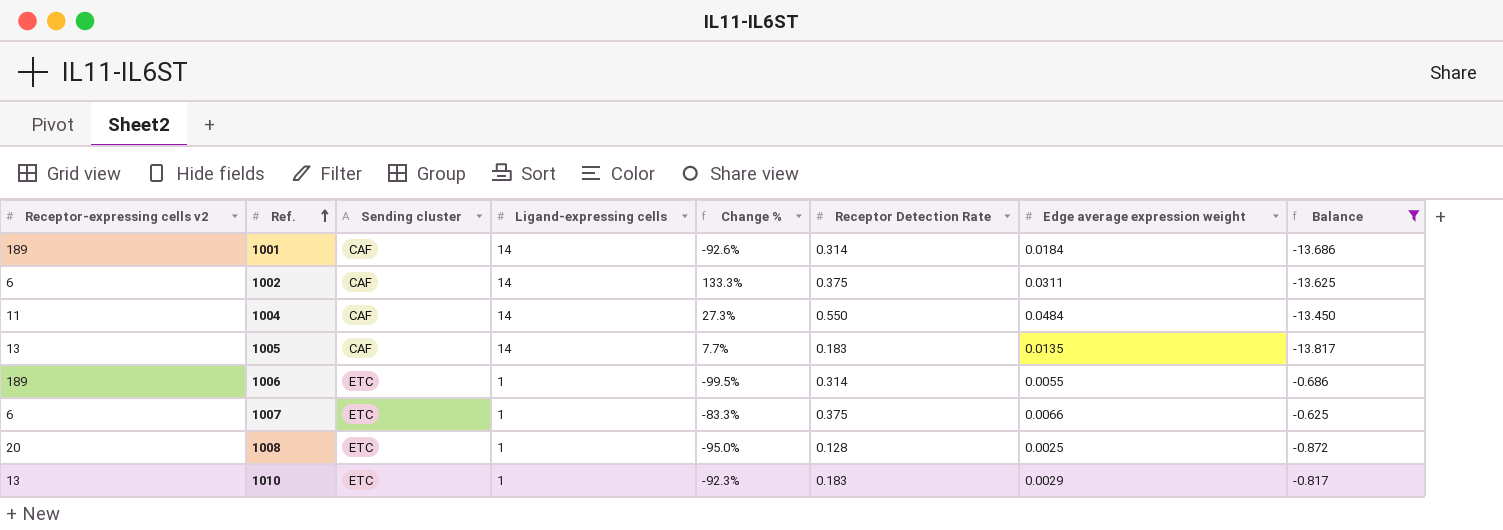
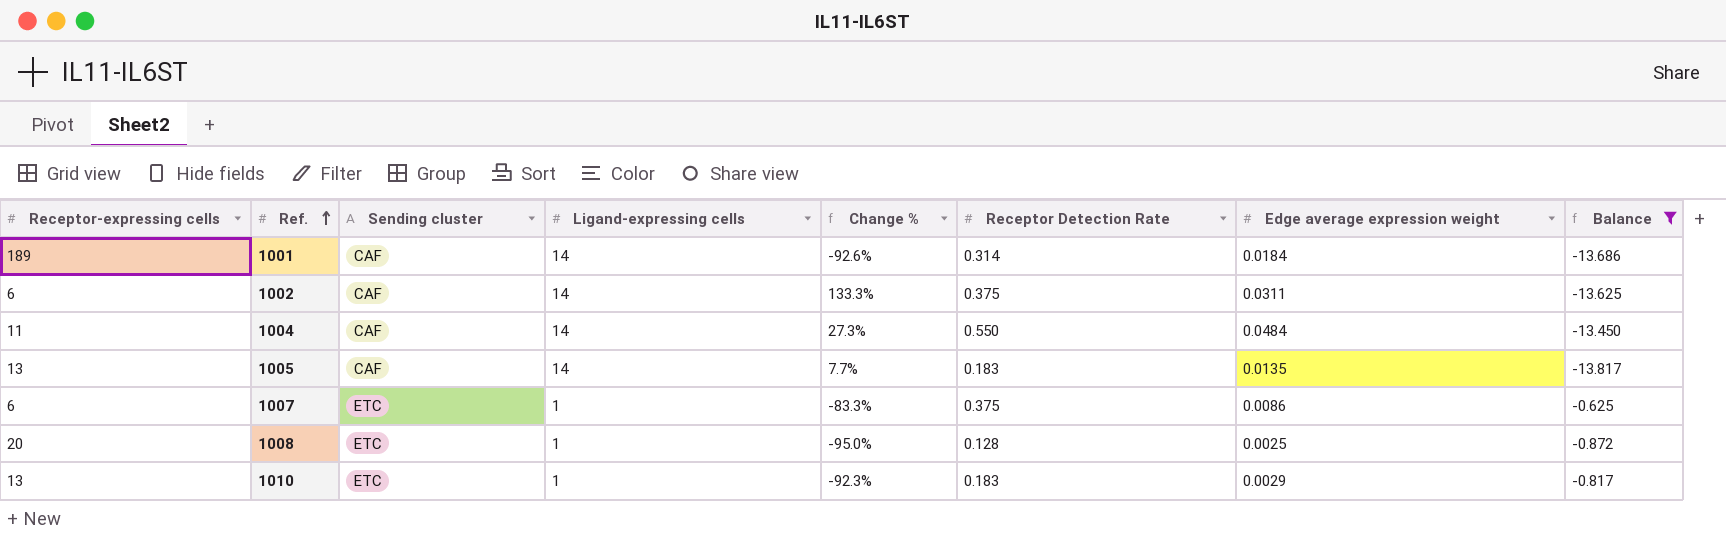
column name: Receptor-expressing cells v2 -> Receptor-expressing cells
row 1006: 189 | ETC | 1 | -99.5% | 0.314 | 0.0055 | -0.686 -> none
1007 | Edge average expression weight: 0.0066 -> 0.0086

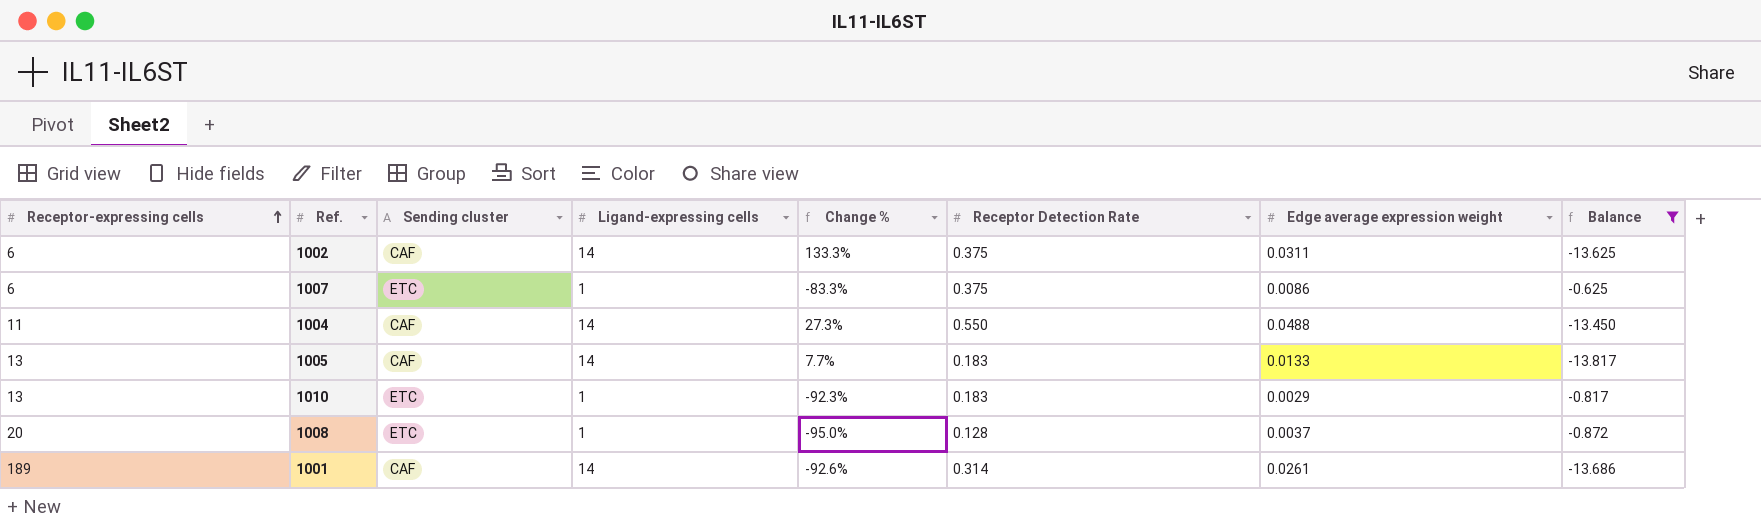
row order: Ref. ascending -> Receptor-expressing cells ascending
1004 | Edge average expression weight: 0.0484 -> 0.0488
1005 | Edge average expression weight: 0.0135 -> 0.0133
1008 | Edge average expression weight: 0.0025 -> 0.0037
1001 | Edge average expression weight: 0.0184 -> 0.0261

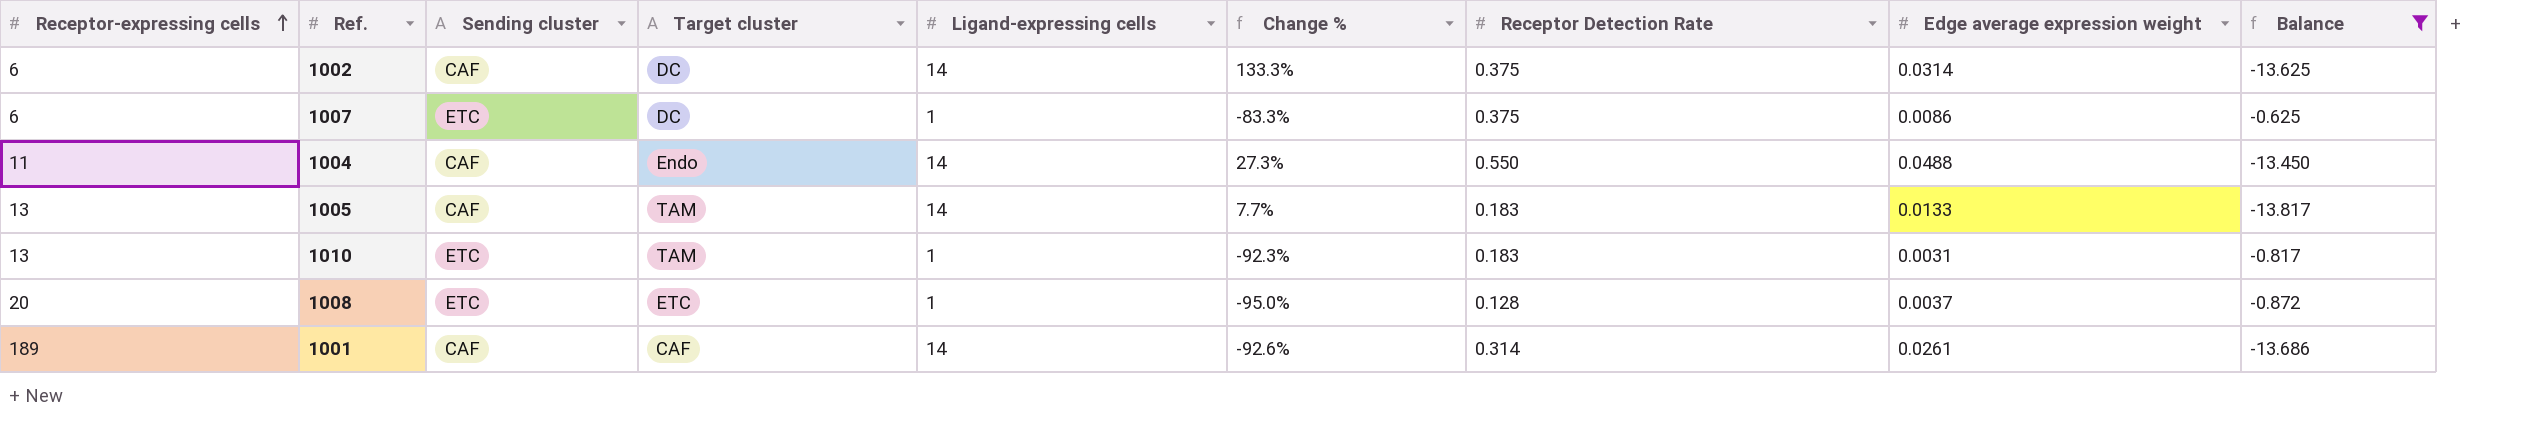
column Target cluster | position: none -> 4
1002 | Edge average expression weight: 0.0311 -> 0.0314
1010 | Edge average expression weight: 0.0029 -> 0.0031

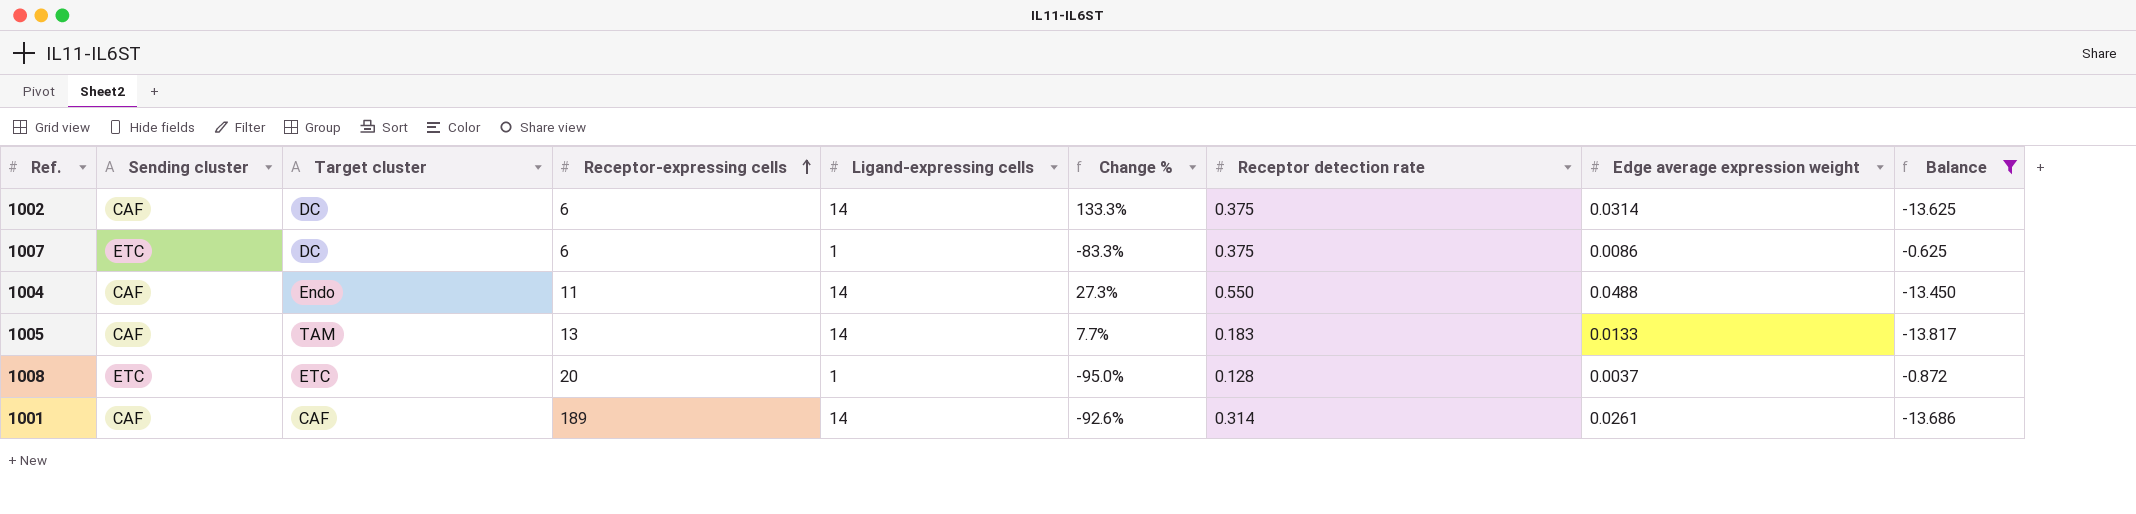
column Receptor-expressing cells | position: 1 -> 4
column name: Receptor Detection Rate -> Receptor detection rate
row 1010: 13 | ETC | TAM | 1 | -92.3% | 0.183 | 0.0031 | -0.817 -> none

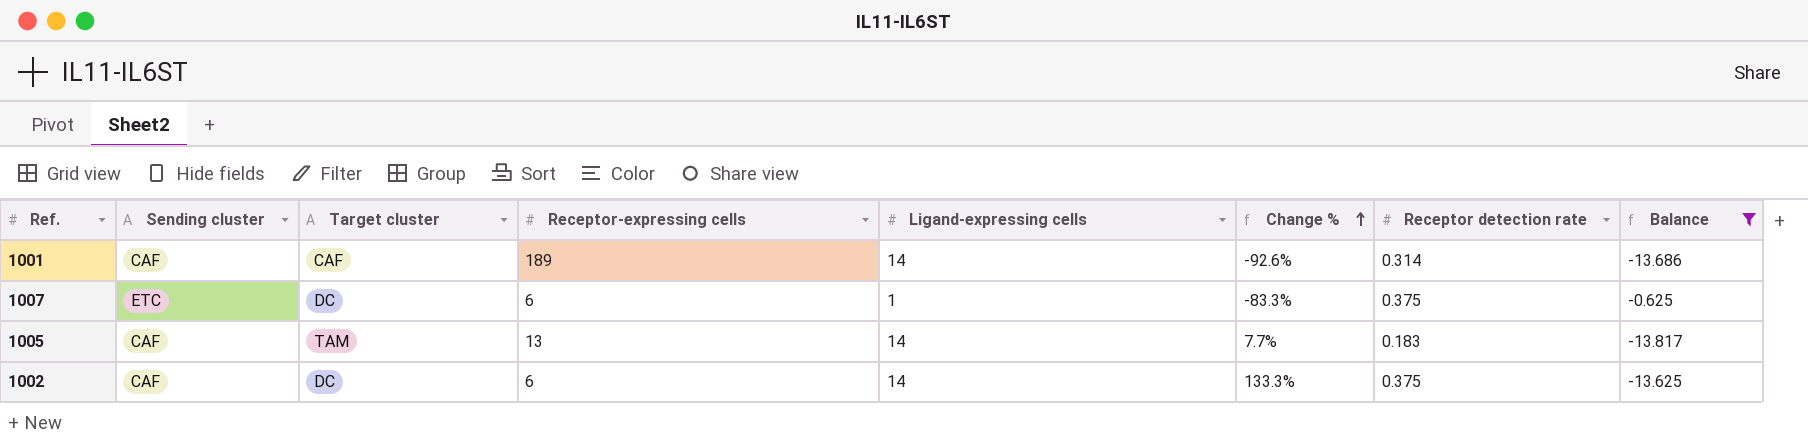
row order: Receptor-expressing cells ascending -> Change % ascending
column Edge average expression weight | position: 8 -> none
row 1004: CAF | Endo | 11 | 14 | 27.3% | 0.550 | 0.0488 | -13.450 -> none
row 1008: ETC | ETC | 20 | 1 | -95.0% | 0.128 | 0.0037 | -0.872 -> none

